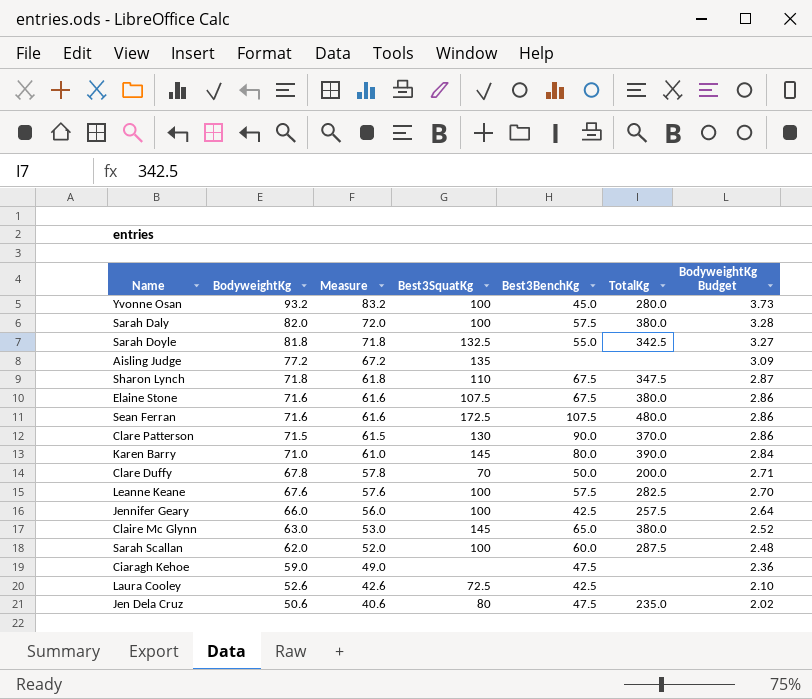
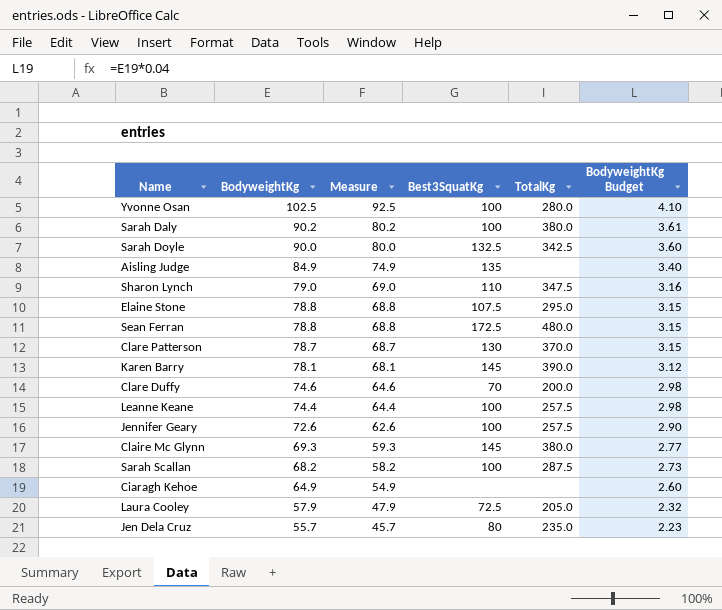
column Best3BenchKg | position: 5 -> none
Yvonne Osan | BodyweightKg: 93.2 -> 102.5
Yvonne Osan | Measure: 83.2 -> 92.5
Yvonne Osan | BodyweightKg Budget: 3.73 -> 4.10
Sarah Daly | BodyweightKg: 82.0 -> 90.2
Sarah Daly | Measure: 72.0 -> 80.2
Sarah Daly | BodyweightKg Budget: 3.28 -> 3.61
Sarah Doyle | BodyweightKg: 81.8 -> 90.0
Sarah Doyle | Measure: 71.8 -> 80.0
Sarah Doyle | BodyweightKg Budget: 3.27 -> 3.60
Aisling Judge | BodyweightKg: 77.2 -> 84.9
Aisling Judge | Measure: 67.2 -> 74.9
Aisling Judge | BodyweightKg Budget: 3.09 -> 3.40
Sharon Lynch | BodyweightKg: 71.8 -> 79.0
Sharon Lynch | Measure: 61.8 -> 69.0
Sharon Lynch | BodyweightKg Budget: 2.87 -> 3.16
Elaine Stone | BodyweightKg: 71.6 -> 78.8
Elaine Stone | Measure: 61.6 -> 68.8
Elaine Stone | TotalKg: 380.0 -> 295.0
Elaine Stone | BodyweightKg Budget: 2.86 -> 3.15
Sean Ferran | BodyweightKg: 71.6 -> 78.8
Sean Ferran | Measure: 61.6 -> 68.8
Sean Ferran | BodyweightKg Budget: 2.86 -> 3.15
Clare Patterson | BodyweightKg: 71.5 -> 78.7
Clare Patterson | Measure: 61.5 -> 68.7
Clare Patterson | BodyweightKg Budget: 2.86 -> 3.15
Karen Barry | BodyweightKg: 71.0 -> 78.1
Karen Barry | Measure: 61.0 -> 68.1
Karen Barry | BodyweightKg Budget: 2.84 -> 3.12
Clare Duffy | BodyweightKg: 67.8 -> 74.6
Clare Duffy | Measure: 57.8 -> 64.6
Clare Duffy | BodyweightKg Budget: 2.71 -> 2.98
Leanne Keane | BodyweightKg: 67.6 -> 74.4
Leanne Keane | Measure: 57.6 -> 64.4
Leanne Keane | TotalKg: 282.5 -> 257.5
Leanne Keane | BodyweightKg Budget: 2.70 -> 2.98
Jennifer Geary | BodyweightKg: 66.0 -> 72.6
Jennifer Geary | Measure: 56.0 -> 62.6
Jennifer Geary | BodyweightKg Budget: 2.64 -> 2.90
Claire Mc Glynn | BodyweightKg: 63.0 -> 69.3
Claire Mc Glynn | Measure: 53.0 -> 59.3
Claire Mc Glynn | BodyweightKg Budget: 2.52 -> 2.77
Sarah Scallan | BodyweightKg: 62.0 -> 68.2
Sarah Scallan | Measure: 52.0 -> 58.2
Sarah Scallan | BodyweightKg Budget: 2.48 -> 2.73
Ciaragh Kehoe | BodyweightKg: 59.0 -> 64.9
Ciaragh Kehoe | Measure: 49.0 -> 54.9
Ciaragh Kehoe | BodyweightKg Budget: 2.36 -> 2.60
Laura Cooley | BodyweightKg: 52.6 -> 57.9
Laura Cooley | Measure: 42.6 -> 47.9
Laura Cooley | TotalKg: none -> 205.0
Laura Cooley | BodyweightKg Budget: 2.10 -> 2.32
Jen Dela Cruz | BodyweightKg: 50.6 -> 55.7
Jen Dela Cruz | Measure: 40.6 -> 45.7
Jen Dela Cruz | BodyweightKg Budget: 2.02 -> 2.23

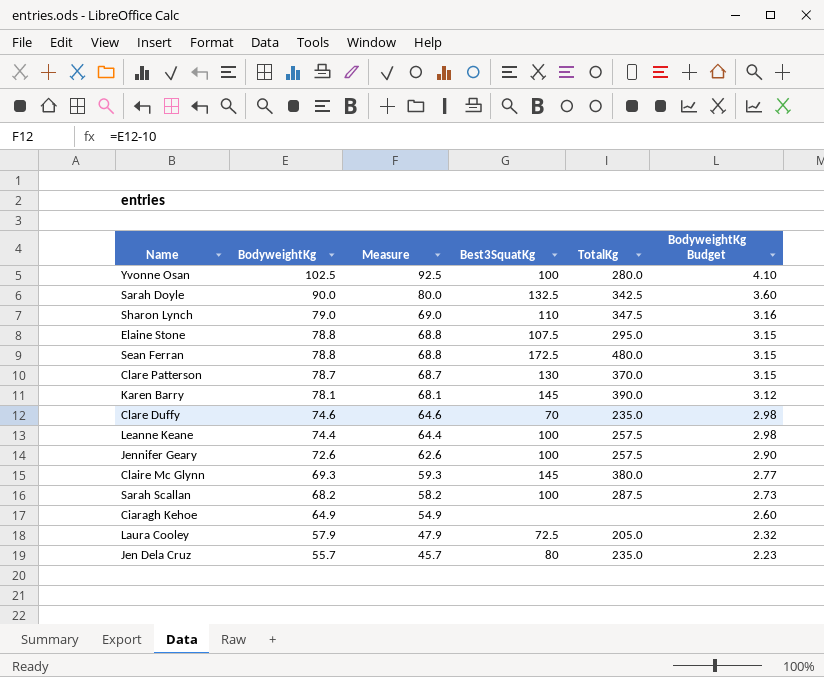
row Sarah Daly: 90.2 | 80.2 | 100 | 380.0 | 3.61 -> none
row Aisling Judge: 84.9 | 74.9 | 135 | none | 3.40 -> none
Clare Duffy | TotalKg: 200.0 -> 235.0

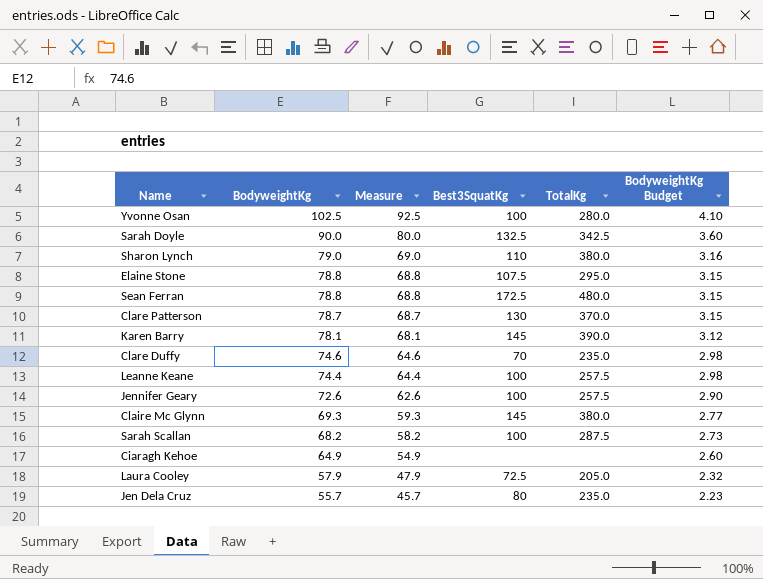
Sharon Lynch | TotalKg: 347.5 -> 380.0

